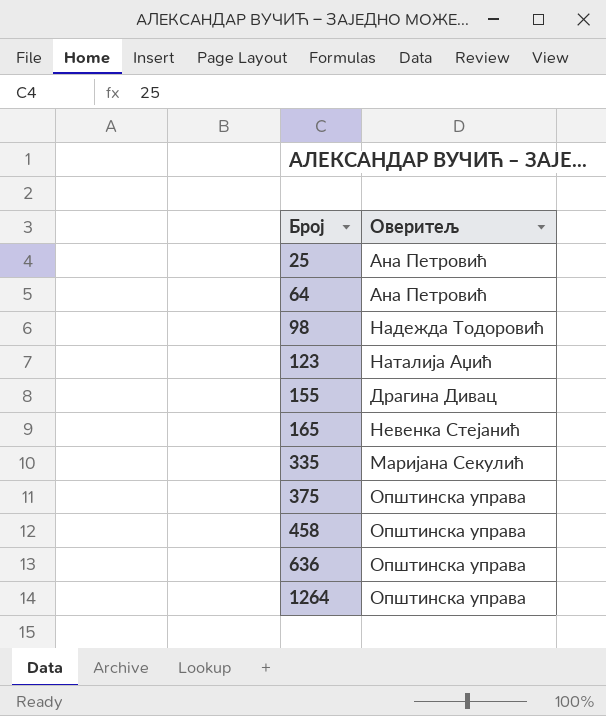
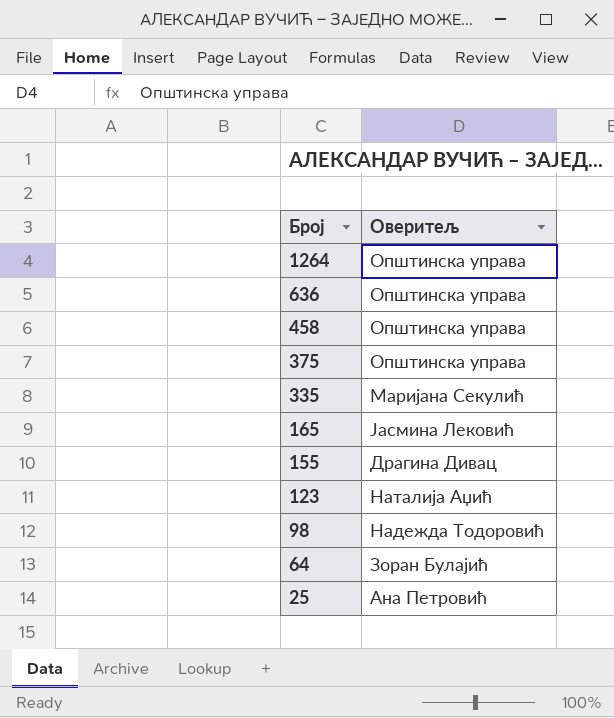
row order: Број ascending -> Број descending
165 | Оверитељ: Невенка Стејанић -> Јасмина Лековић
64 | Оверитељ: Ана Петровић -> Зоран Булајић

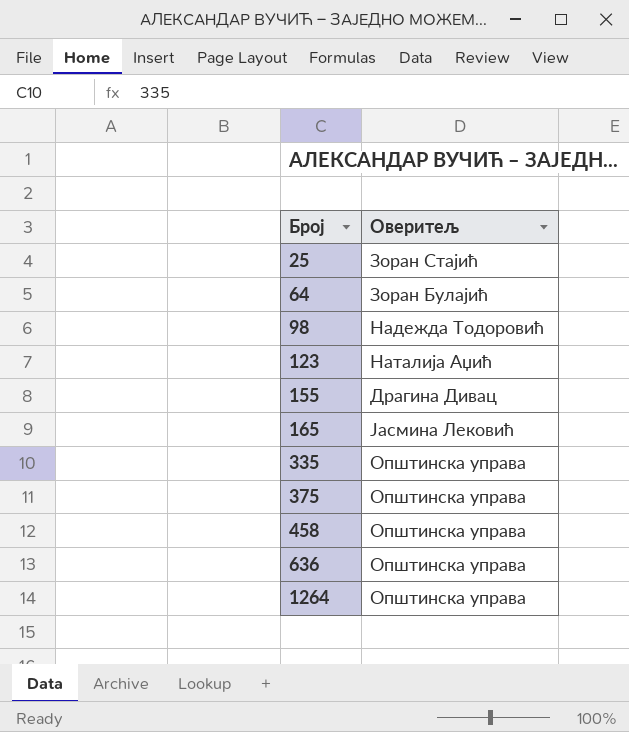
row order: Број descending -> Број ascending
25 | Оверитељ: Ана Петровић -> Зоран Стајић
335 | Оверитељ: Маријана Секулић -> Општинска управа

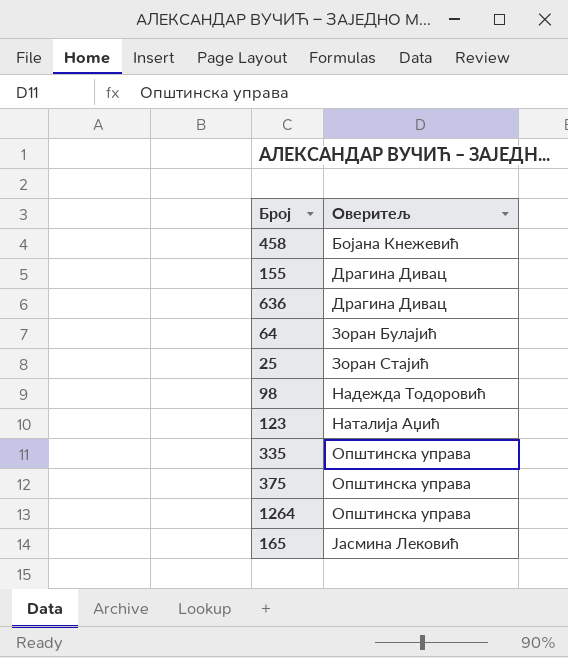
row order: Број ascending -> Оверитељ ascending
458 | Оверитељ: Општинска управа -> Бојана Кнежевић
636 | Оверитељ: Општинска управа -> Драгина Дивац

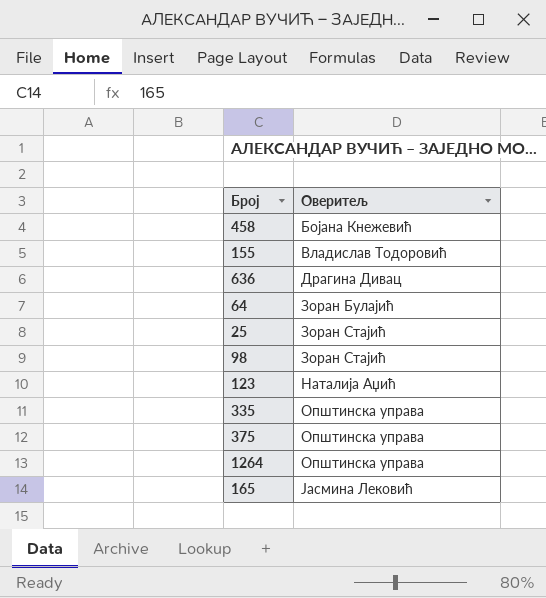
155 | Оверитељ: Драгина Дивац -> Владислав Тодоровић
98 | Оверитељ: Надежда Тодоровић -> Зоран Стајић

